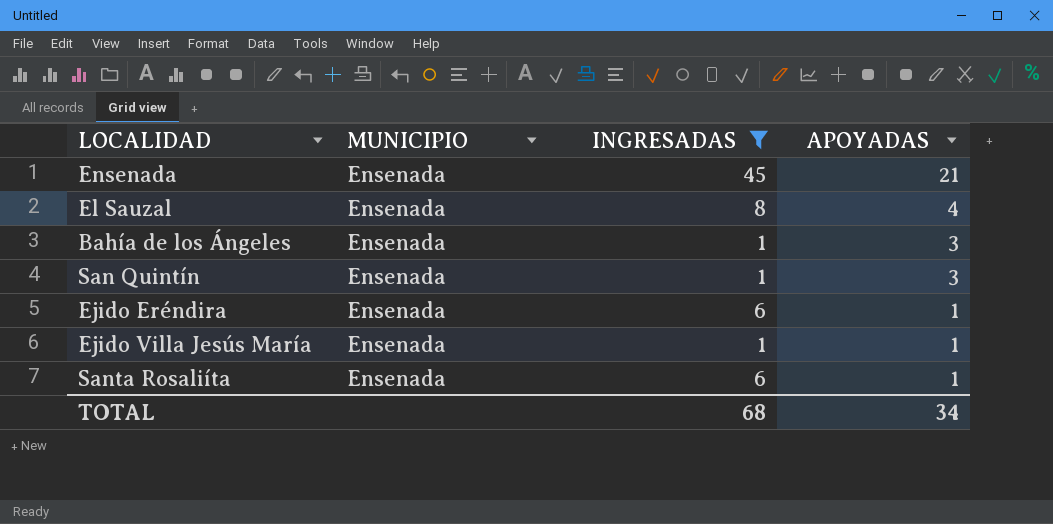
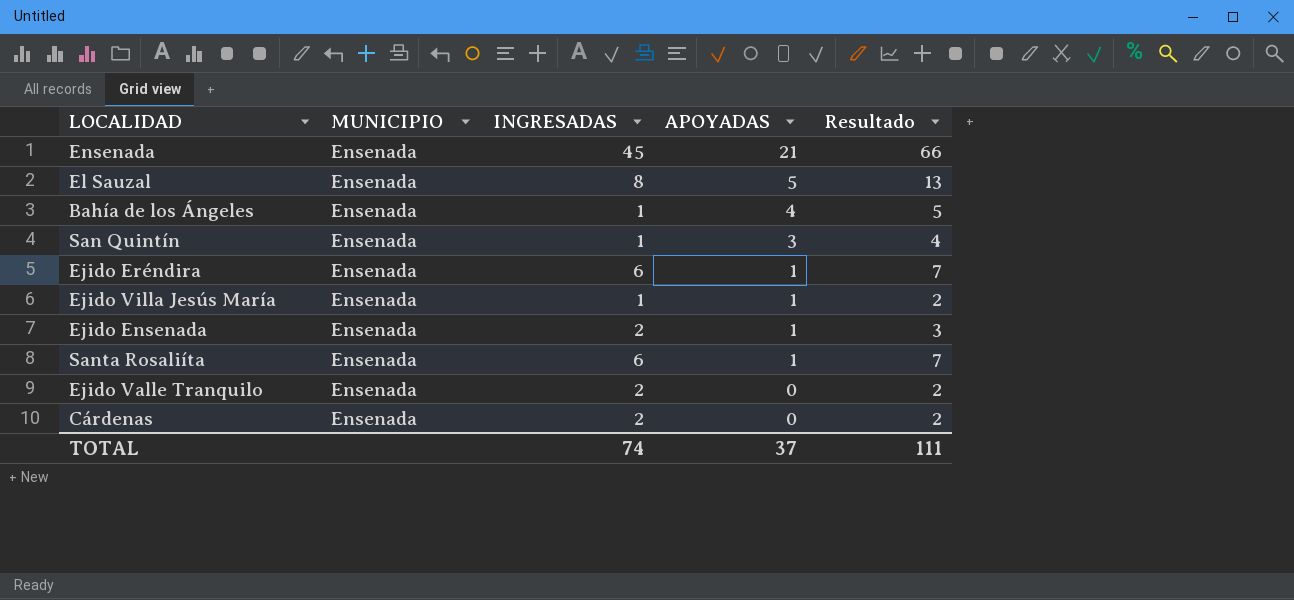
filter: INGRESADAS != 2 -> none
column Resultado | formula: none -> [INGRESADAS] + [APOYADAS]
El Sauzal | APOYADAS: 4 -> 5
Bahía de los Ángeles | APOYADAS: 3 -> 4
TOTAL | INGRESADAS: 68 -> 74
TOTAL | APOYADAS: 34 -> 37

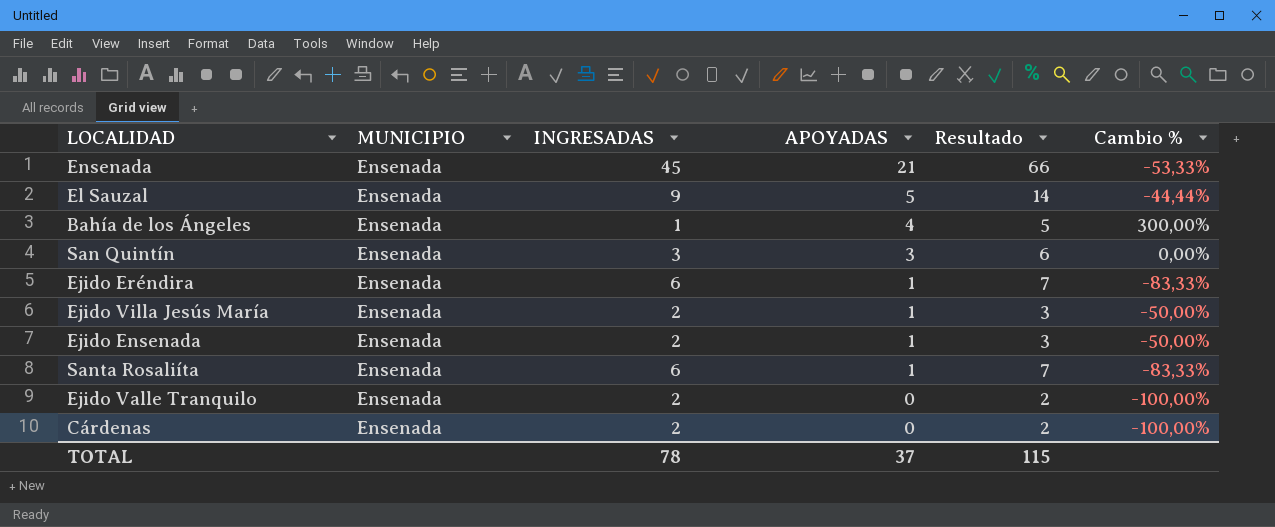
column Cambio % | formula: none -> ([APOYADAS] - [INGRESADAS]) / [INGRESADAS]
El Sauzal | INGRESADAS: 8 -> 9
El Sauzal | Resultado: 13 -> 14
San Quintín | INGRESADAS: 1 -> 3
San Quintín | Resultado: 4 -> 6
Ejido Villa Jesús María | INGRESADAS: 1 -> 2
Ejido Villa Jesús María | Resultado: 2 -> 3
TOTAL | INGRESADAS: 74 -> 78
TOTAL | Resultado: 111 -> 115

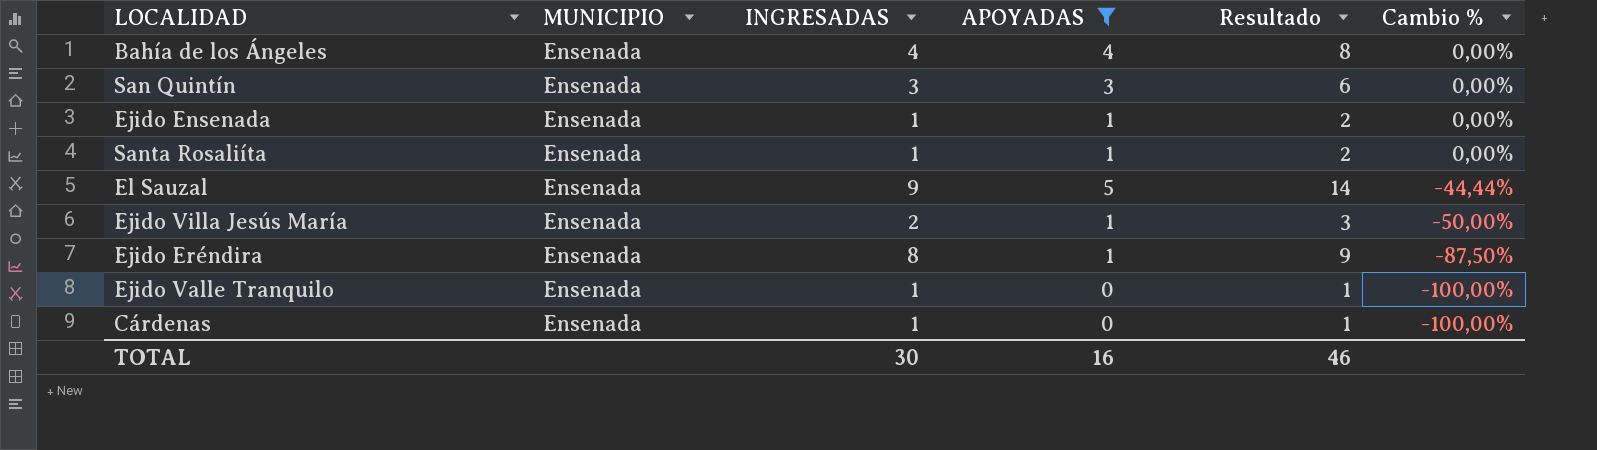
filter: none -> APOYADAS != 21
row order: APOYADAS descending -> Cambio % descending
Bahía de los Ángeles | INGRESADAS: 1 -> 4
Bahía de los Ángeles | Resultado: 5 -> 8
Bahía de los Ángeles | Cambio %: 300,00% -> 0,00%
Ejido Ensenada | INGRESADAS: 2 -> 1
Ejido Ensenada | Resultado: 3 -> 2
Ejido Ensenada | Cambio %: -50,00% -> 0,00%
Santa Rosaliíta | INGRESADAS: 6 -> 1
Santa Rosaliíta | Resultado: 7 -> 2
Santa Rosaliíta | Cambio %: -83,33% -> 0,00%
Ejido Eréndira | INGRESADAS: 6 -> 8
Ejido Eréndira | Resultado: 7 -> 9
Ejido Eréndira | Cambio %: -83,33% -> -87,50%
Ejido Valle Tranquilo | INGRESADAS: 2 -> 1
Ejido Valle Tranquilo | Resultado: 2 -> 1
Cárdenas | INGRESADAS: 2 -> 1
Cárdenas | Resultado: 2 -> 1
TOTAL | INGRESADAS: 78 -> 30
TOTAL | APOYADAS: 37 -> 16
TOTAL | Resultado: 115 -> 46

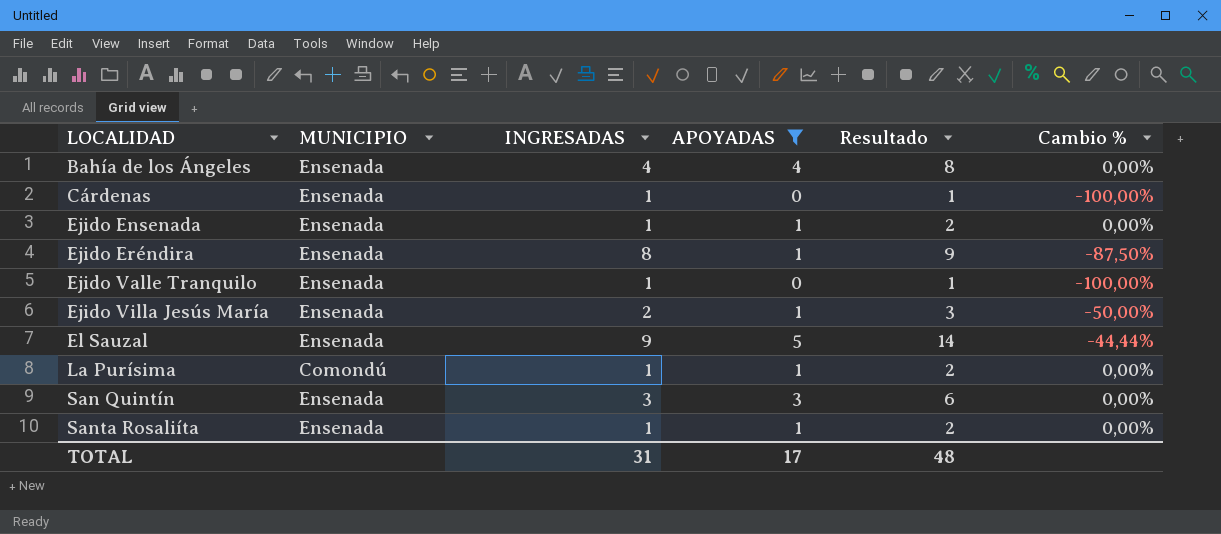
row order: Cambio % descending -> LOCALIDAD ascending
row La Purísima: none -> Comondú | 1 | 1 | 2 | 0,00%
TOTAL | INGRESADAS: 30 -> 31
TOTAL | APOYADAS: 16 -> 17
TOTAL | Resultado: 46 -> 48

